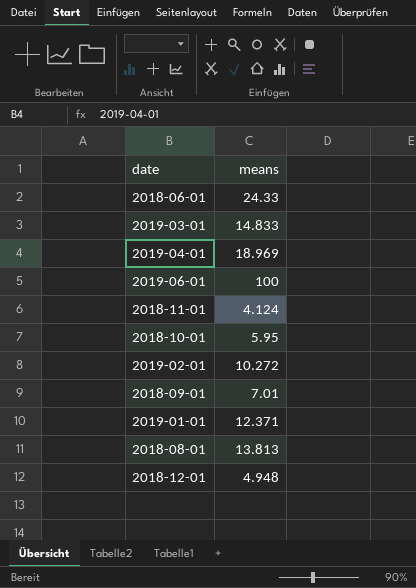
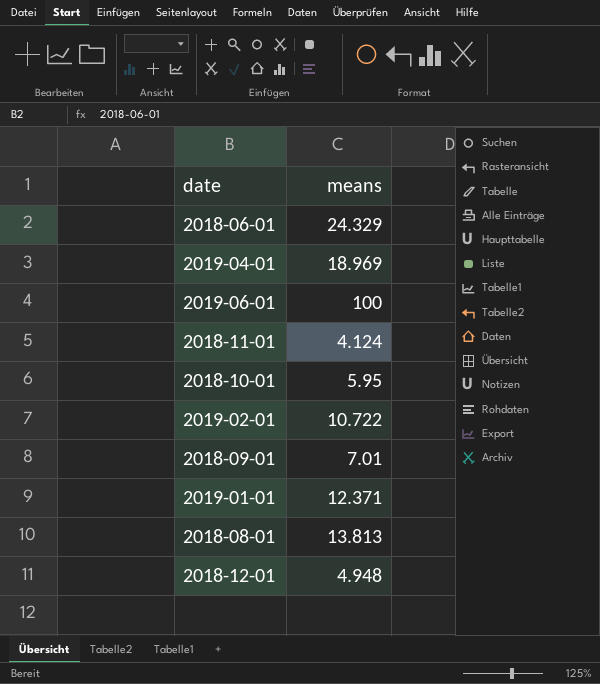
row 2019-03-01: 14.833 -> none
2018-06-01 | means: 24.33 -> 24.329
2019-02-01 | means: 10.272 -> 10.722

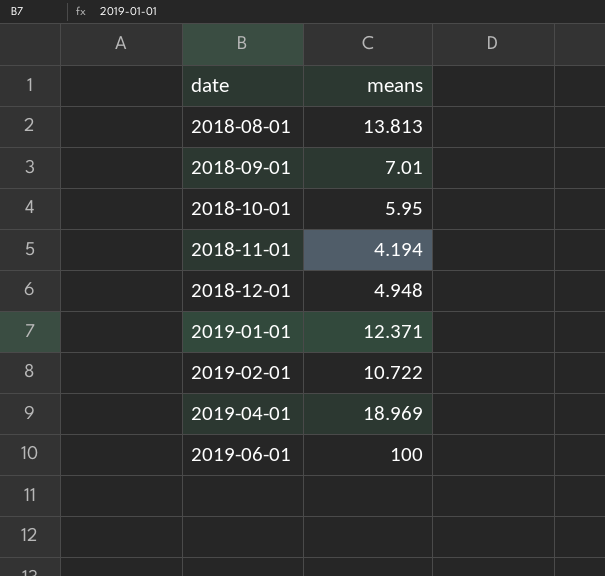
row order: none -> date ascending
row 2018-06-01: 24.329 -> none
2018-11-01 | means: 4.124 -> 4.194

